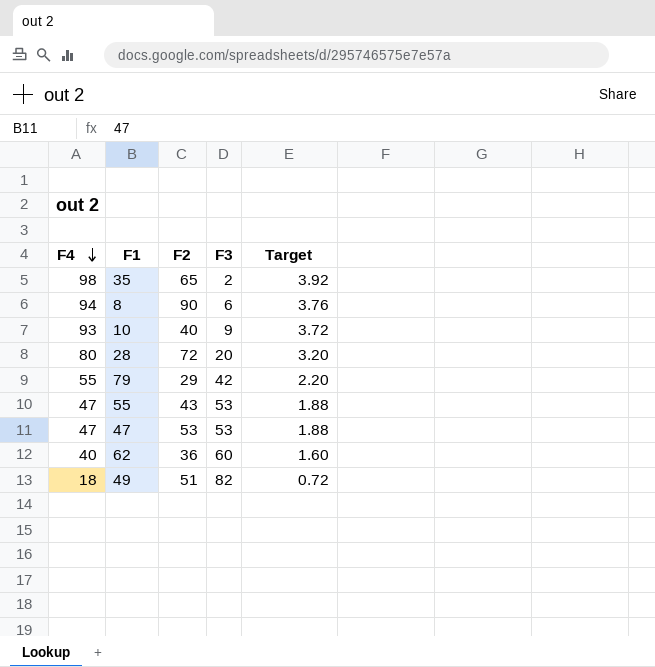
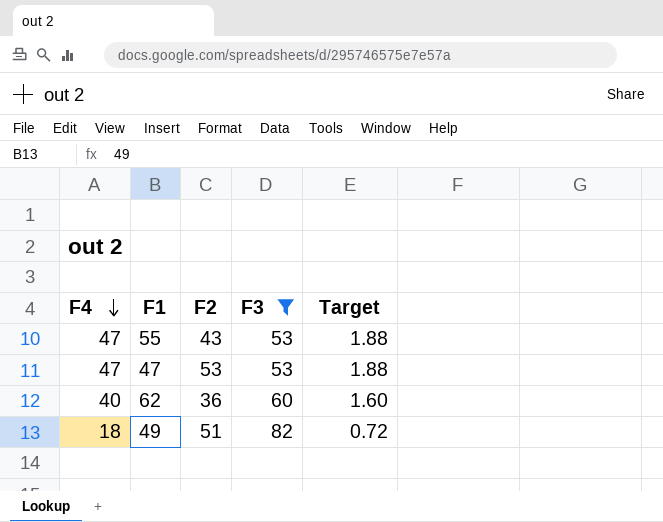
filter: none -> F3 >= 53

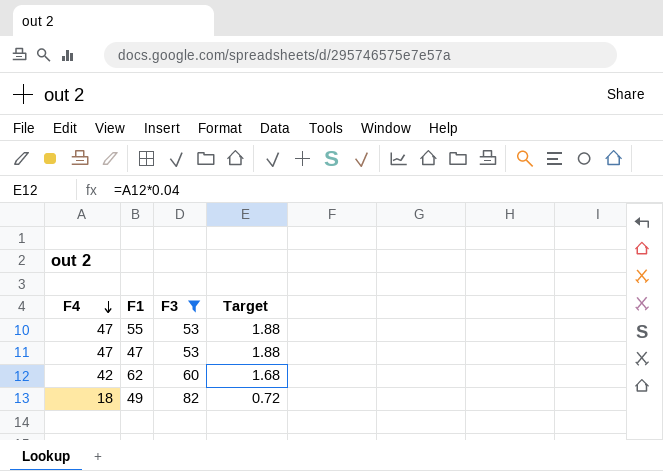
column F2 | position: 3 -> none
62 | F4: 40 -> 42
62 | Target: 1.60 -> 1.68

